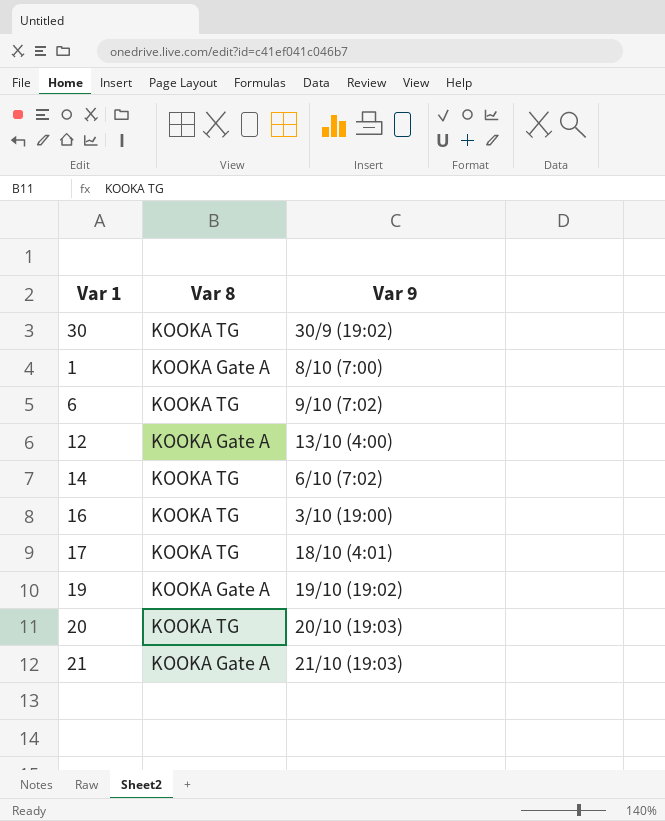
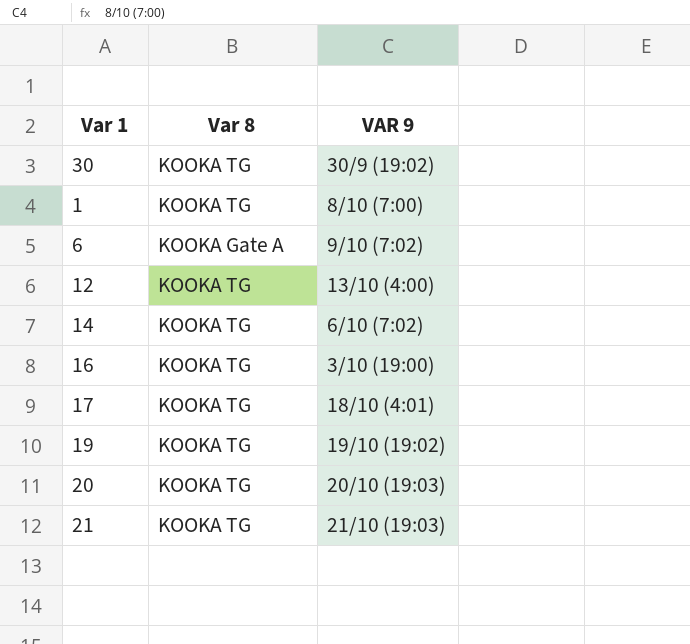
column name: Var 9 -> VAR 9
1 | Var 8: KOOKA Gate A -> KOOKA TG
6 | Var 8: KOOKA TG -> KOOKA Gate A
12 | Var 8: KOOKA Gate A -> KOOKA TG
19 | Var 8: KOOKA Gate A -> KOOKA TG
21 | Var 8: KOOKA Gate A -> KOOKA TG

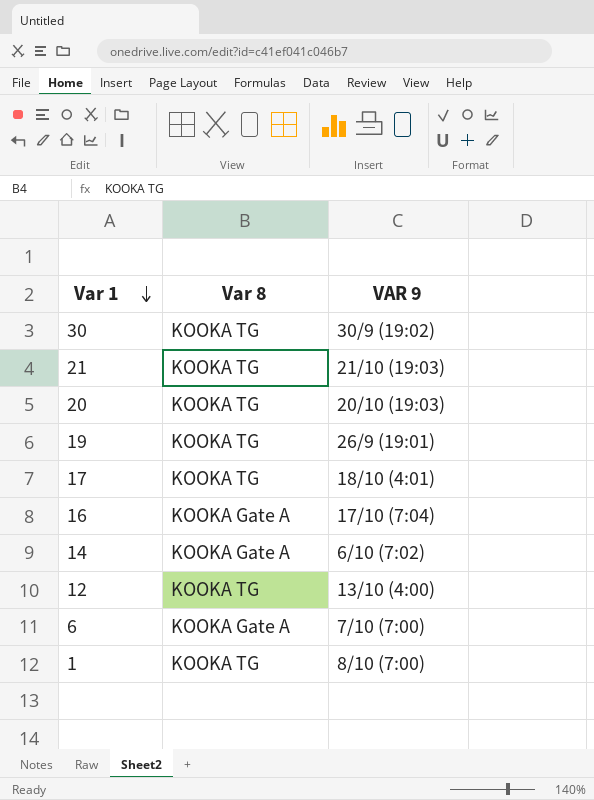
row order: none -> Var 1 descending
19 | VAR 9: 19/10 (19:02) -> 26/9 (19:01)
16 | Var 8: KOOKA TG -> KOOKA Gate A
16 | VAR 9: 3/10 (19:00) -> 17/10 (7:04)
14 | Var 8: KOOKA TG -> KOOKA Gate A
6 | VAR 9: 9/10 (7:02) -> 7/10 (7:00)

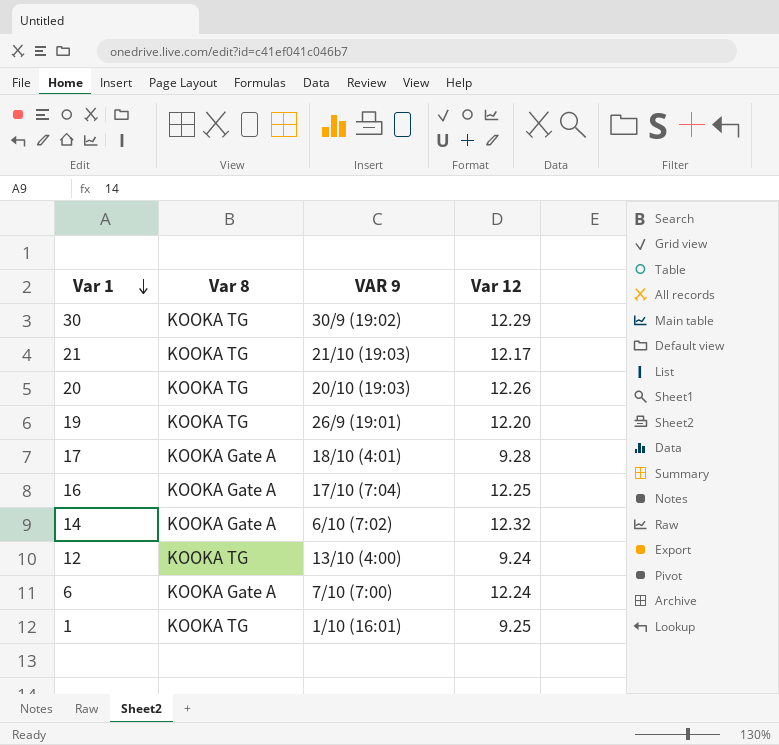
column Var 12 | position: none -> 4
17 | Var 8: KOOKA TG -> KOOKA Gate A
1 | VAR 9: 8/10 (7:00) -> 1/10 (16:01)

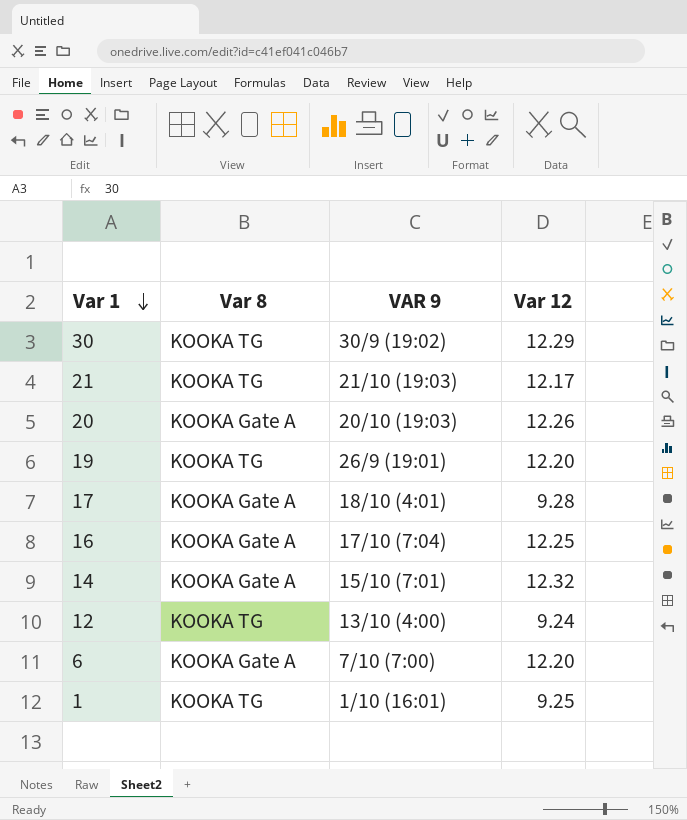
20 | Var 8: KOOKA TG -> KOOKA Gate A
14 | VAR 9: 6/10 (7:02) -> 15/10 (7:01)
6 | Var 12: 12.24 -> 12.20

